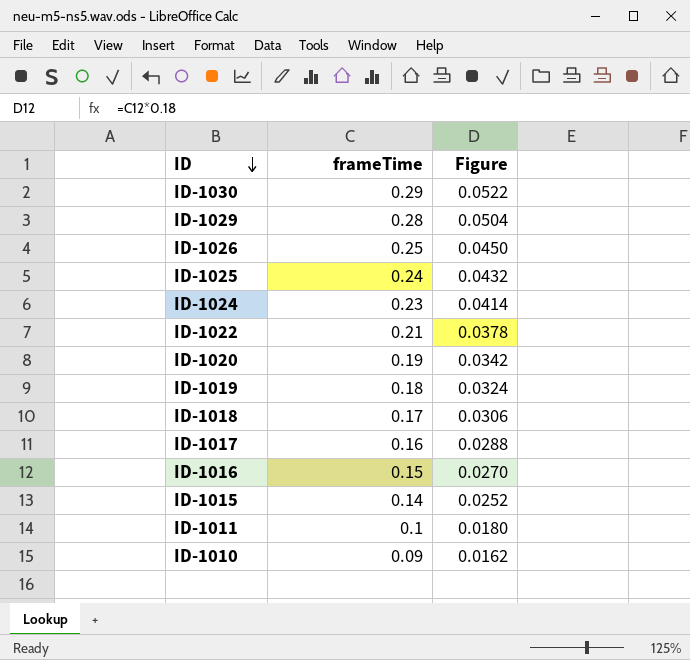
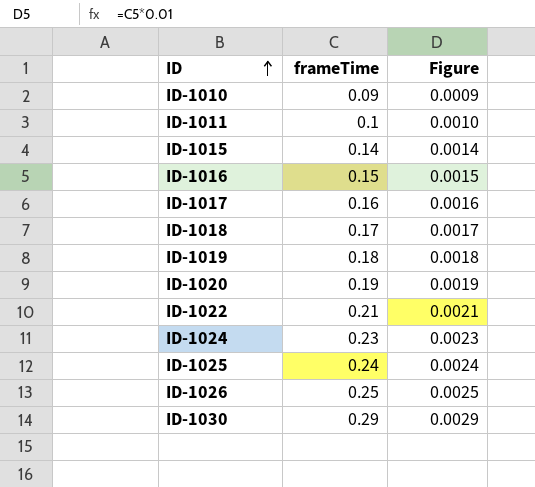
row order: ID descending -> ID ascending
column Figure | formula: [frameTime] * 0.18 -> [frameTime] * 0.01
row ID-1029: 0.28 | 0.0504 -> none

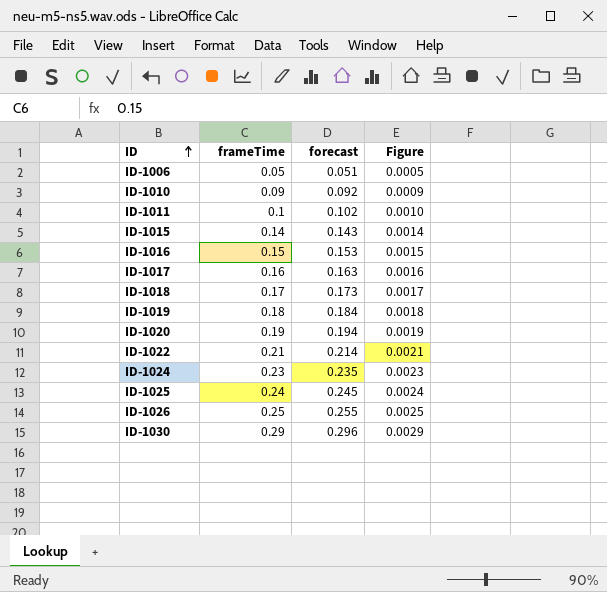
column forecast | formula: none -> [frameTime] * 1.02
row ID-1006: none -> 0.05 | 0.051 | 0.0005

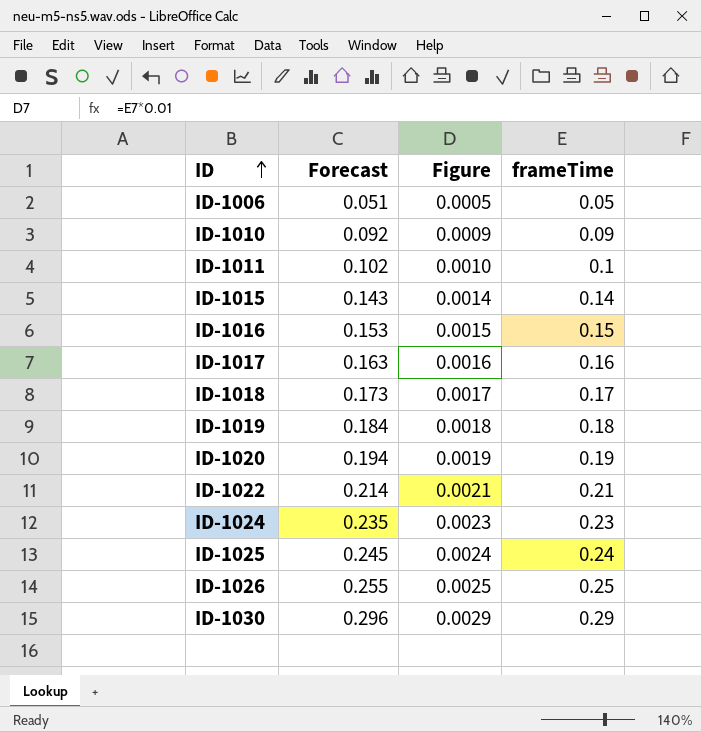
column name: forecast -> Forecast
column frameTime | position: 2 -> 4

